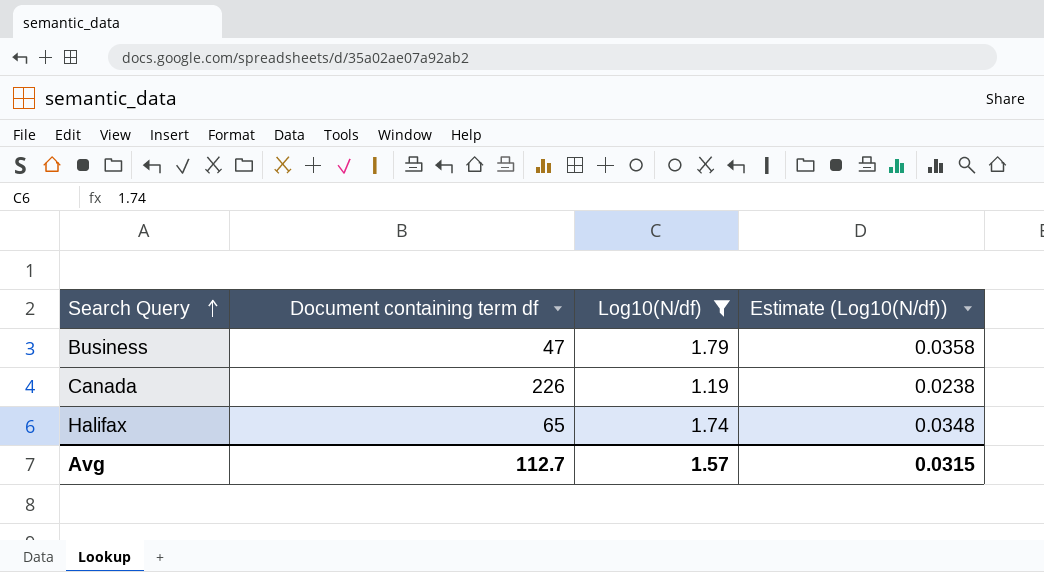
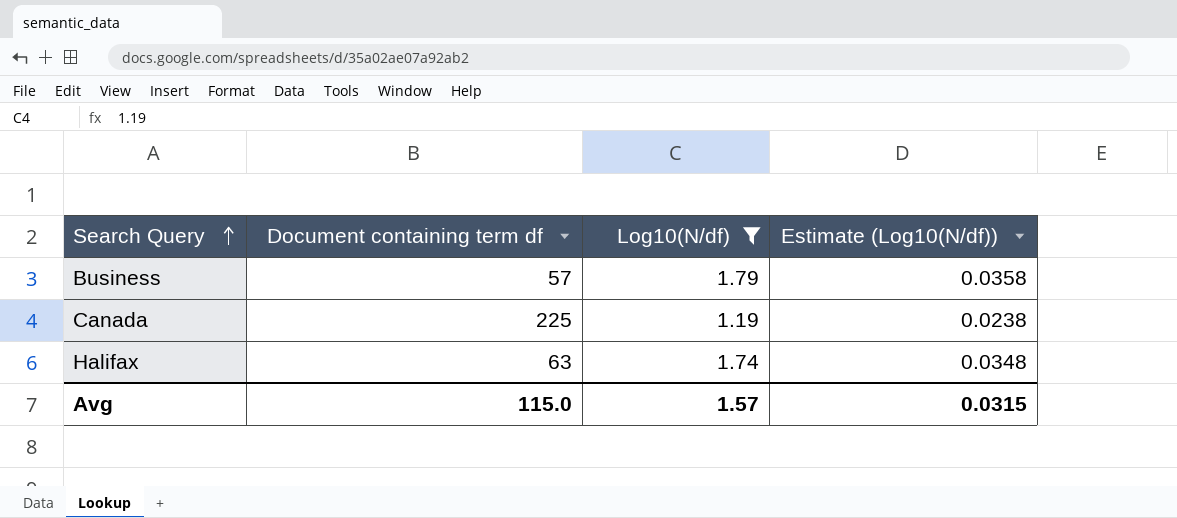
Business | Document containing term df: 47 -> 57
Canada | Document containing term df: 226 -> 225
Halifax | Document containing term df: 65 -> 63
Avg | Document containing term df: 112.7 -> 115.0

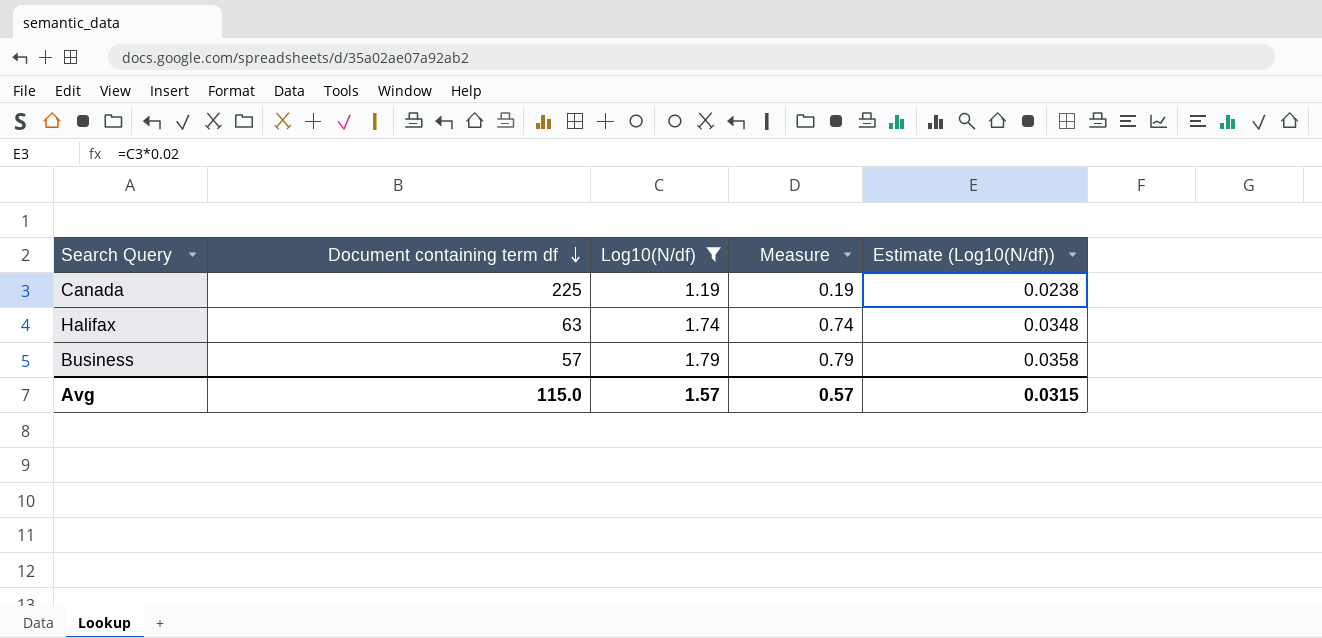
row order: Search Query ascending -> Document containing term df descending
column Measure | formula: none -> [Log10(N/df)] - 1

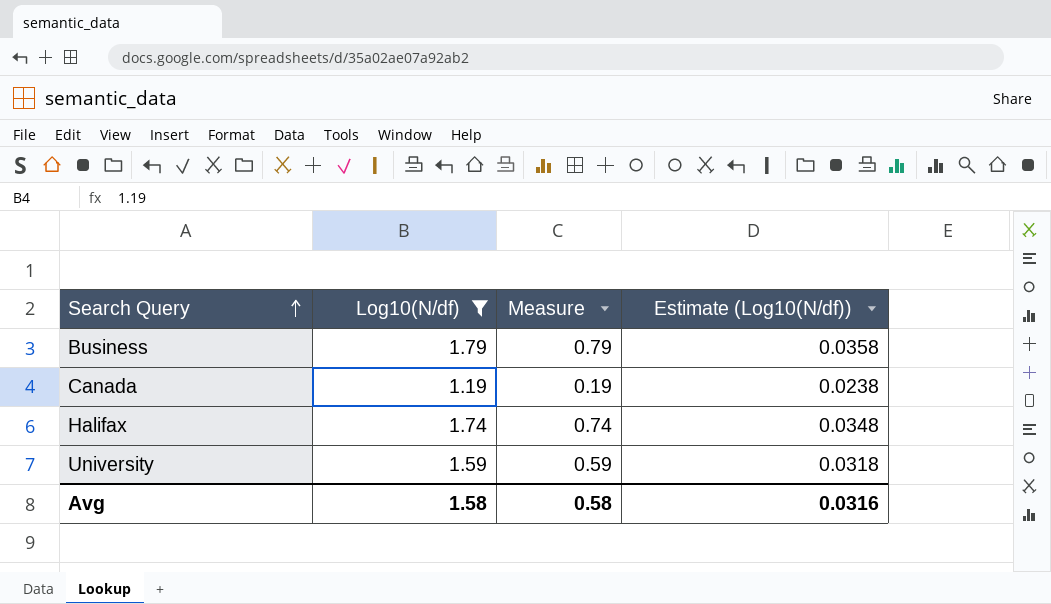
row order: Document containing term df descending -> Search Query ascending
column Document containing term df | position: 2 -> none
row University: none -> 1.59 | 0.59 | 0.0318
Avg | Log10(N/df): 1.57 -> 1.58
Avg | Measure: 0.57 -> 0.58
Avg | Estimate (Log10(N/df)): 0.0315 -> 0.0316

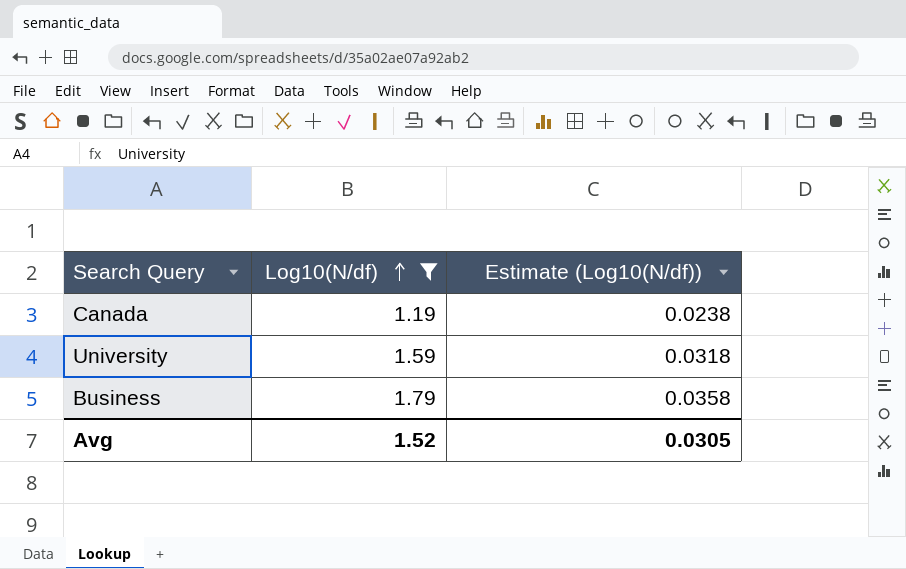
row order: Search Query ascending -> Log10(N/df) ascending
column Measure | formula: [Log10(N/df)] - 1 -> none
row Halifax: 1.74 | 0.74 | 0.0348 -> none
Avg | Log10(N/df): 1.58 -> 1.52
Avg | Estimate (Log10(N/df)): 0.0316 -> 0.0305

